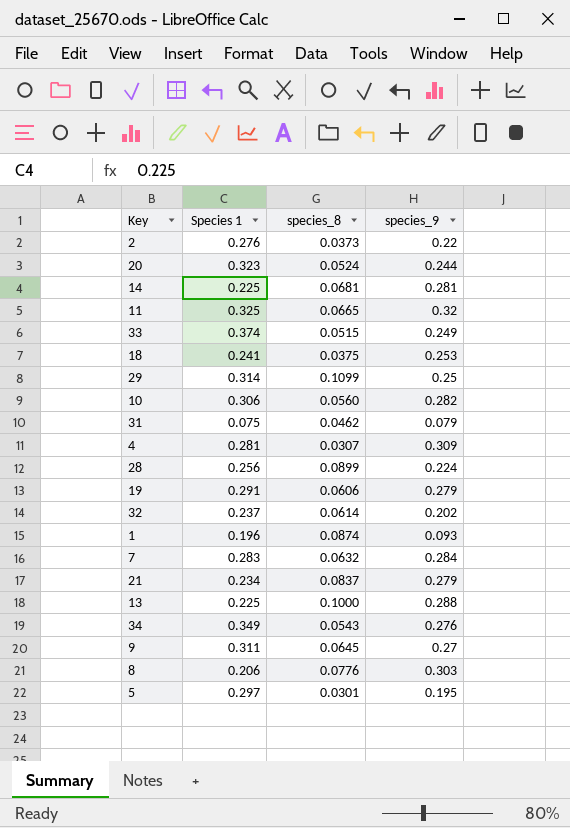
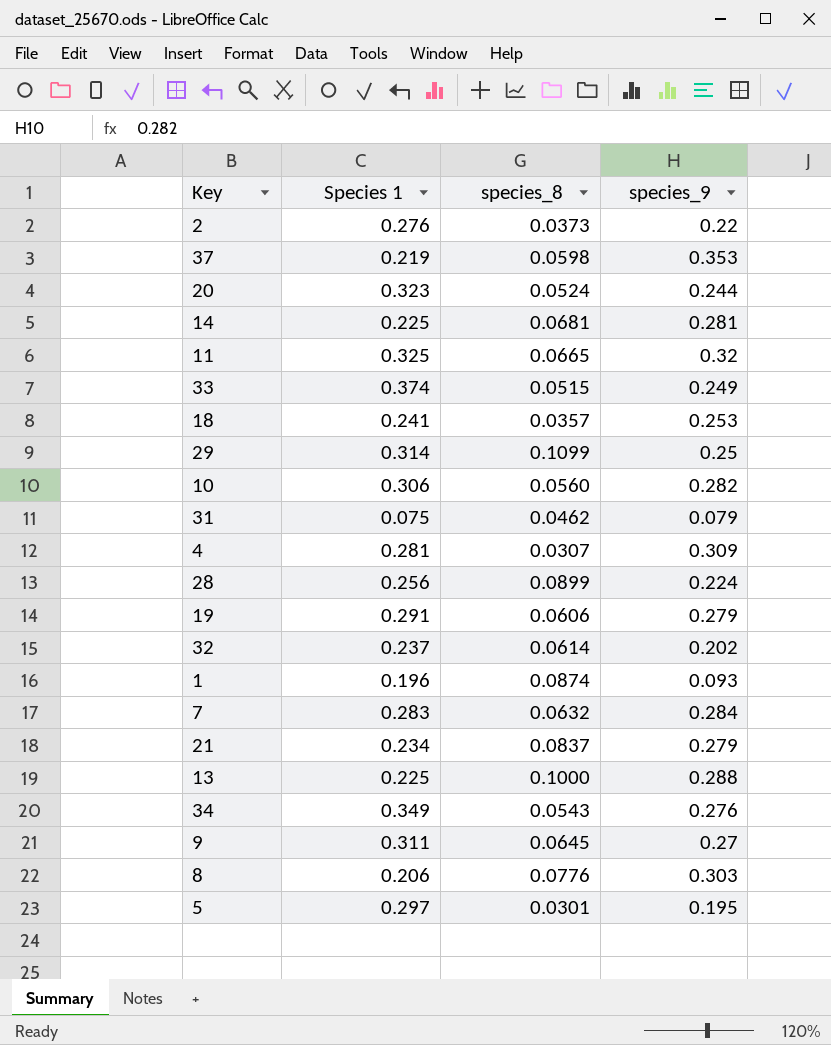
row 37: none -> 0.219 | 0.0598 | 0.353
18 | species_8: 0.0375 -> 0.0357

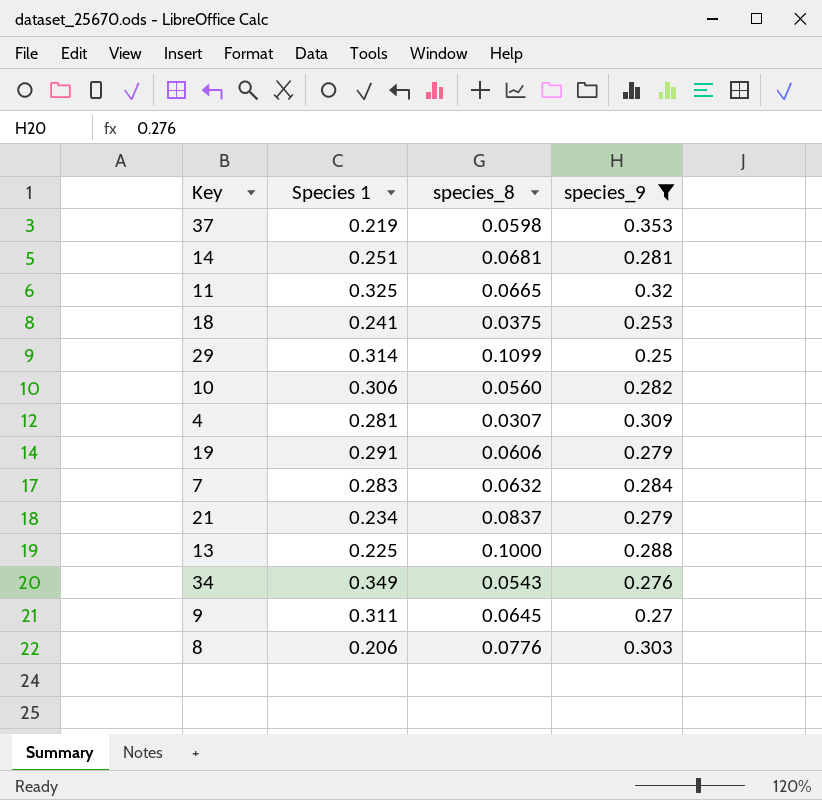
filter: none -> species_9 >= 0.25
14 | Species 1: 0.225 -> 0.251
18 | species_8: 0.0357 -> 0.0375

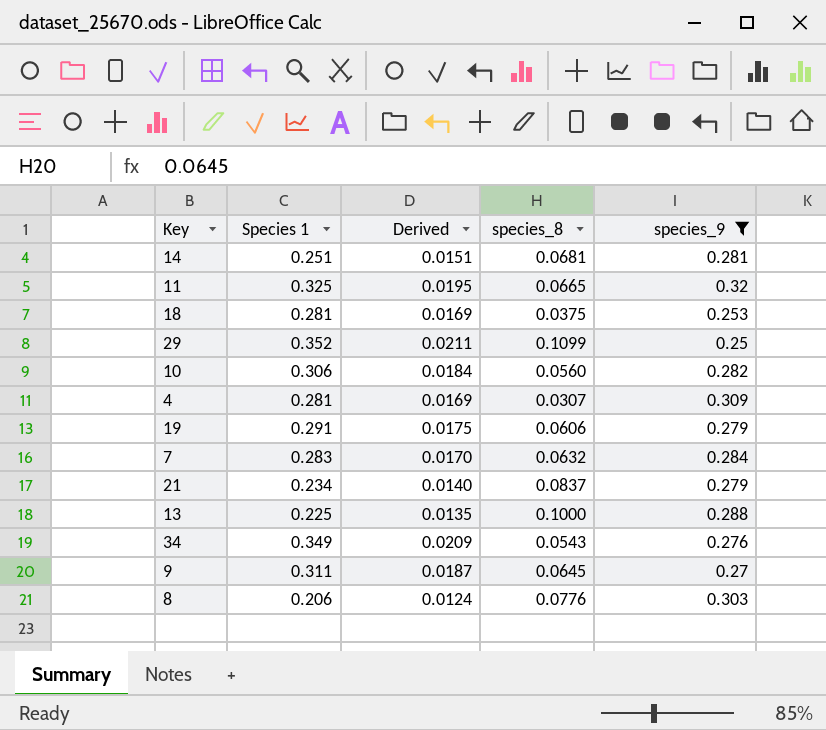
column Derived | formula: none -> [Species 1] * 0.06
row 37: 0.219 | 0.0598 | 0.353 -> none
18 | Species 1: 0.241 -> 0.281
29 | Species 1: 0.314 -> 0.352

